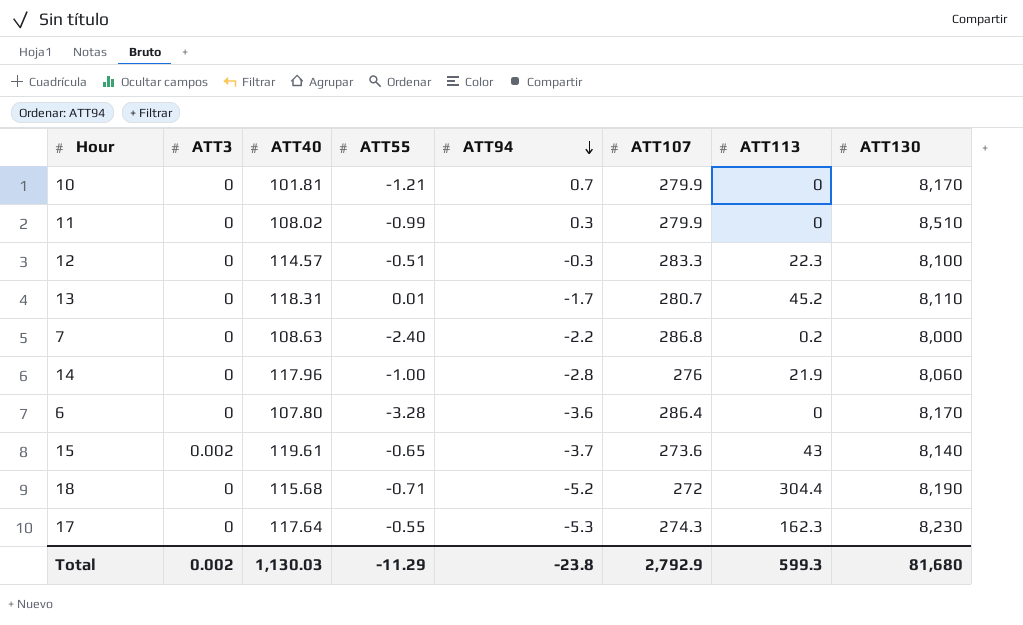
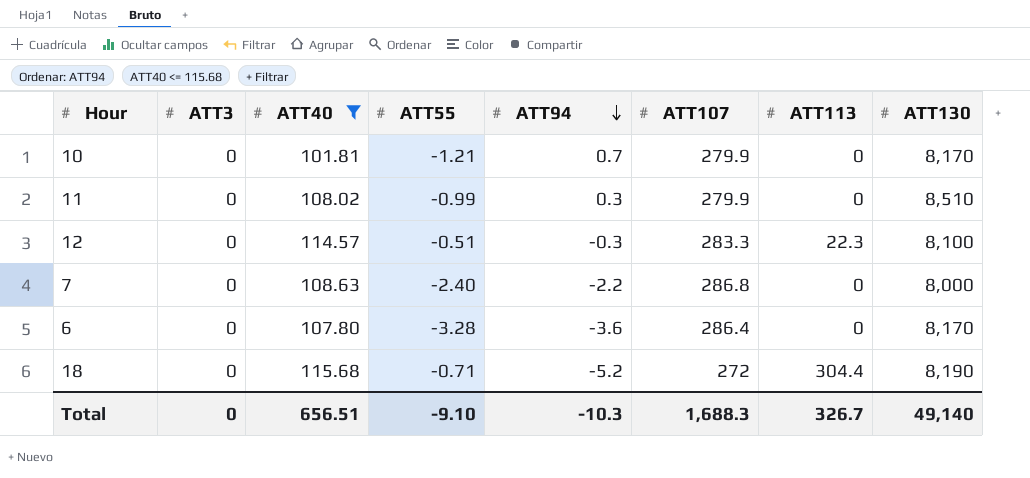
filter: none -> ATT40 <= 115.68
7 | ATT113: 0.2 -> 0
Total | ATT3: 0.002 -> 0
Total | ATT40: 1,130.03 -> 656.51
Total | ATT55: -11.29 -> -9.10
Total | ATT94: -23.8 -> -10.3
Total | ATT107: 2,792.9 -> 1,688.3
Total | ATT113: 599.3 -> 326.7
Total | ATT130: 81,680 -> 49,140

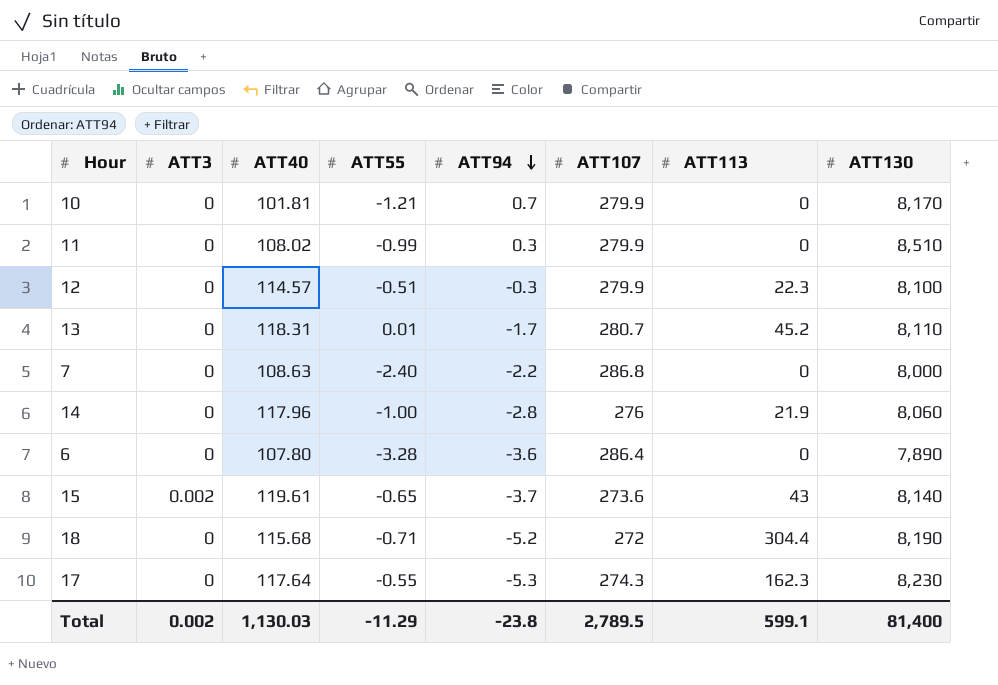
filter: ATT40 <= 115.68 -> none
12 | ATT107: 283.3 -> 279.9
6 | ATT130: 8,170 -> 7,890
Total | ATT3: 0 -> 0.002
Total | ATT40: 656.51 -> 1,130.03
Total | ATT55: -9.10 -> -11.29
Total | ATT94: -10.3 -> -23.8
Total | ATT107: 1,688.3 -> 2,789.5
Total | ATT113: 326.7 -> 599.1
Total | ATT130: 49,140 -> 81,400

